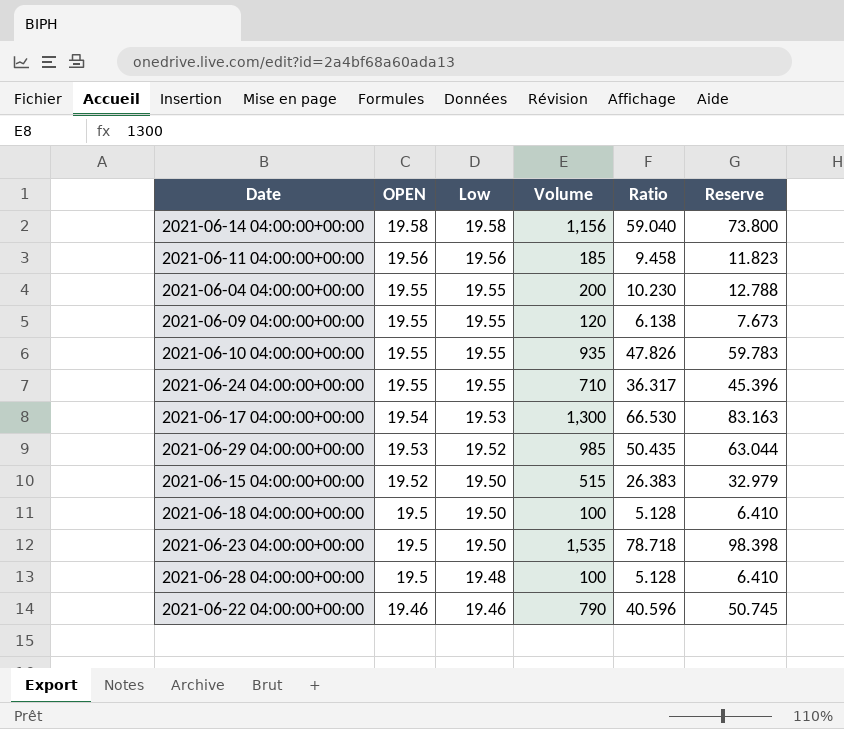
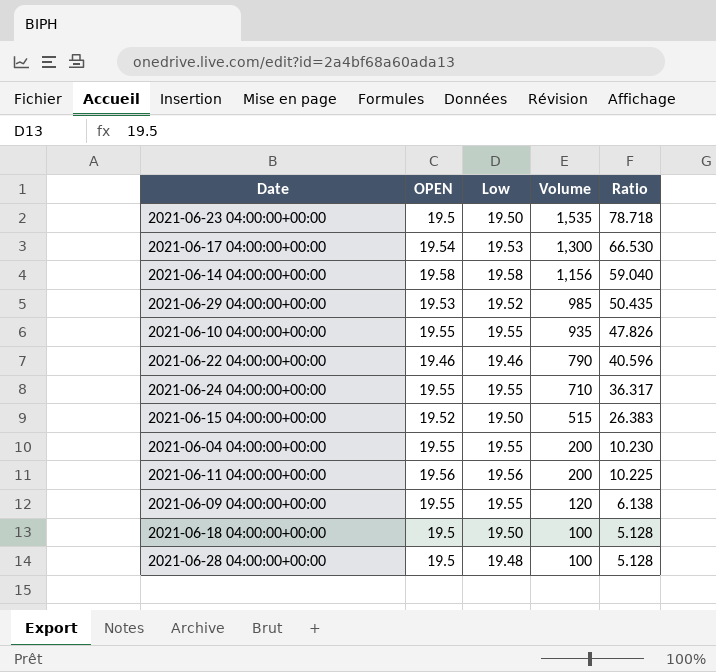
row order: OPEN descending -> Volume descending
column Reserve | formula: [Ratio] * 1.25 -> none
2021-06-11 04:00:00+00:00 | Volume: 185 -> 200
2021-06-11 04:00:00+00:00 | Ratio: 9.458 -> 10.225

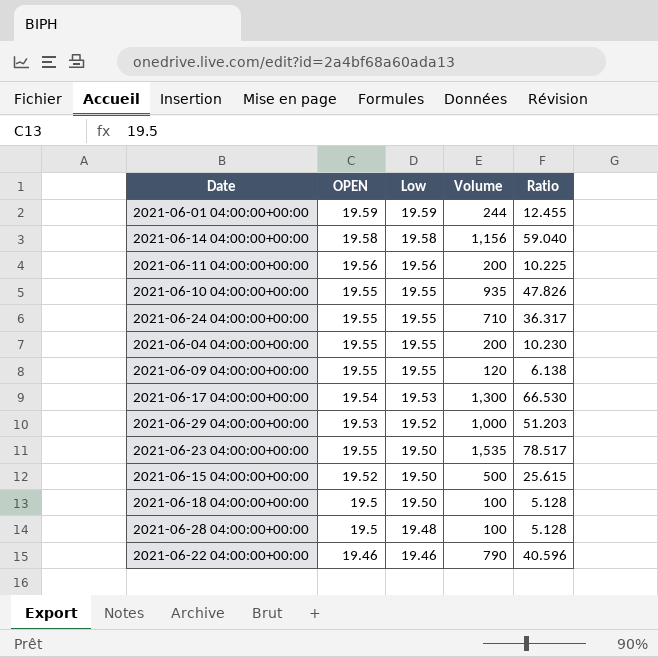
row order: Volume descending -> Low descending
row 2021-06-01 04:00:00+00:00: none -> 19.59 | 19.59 | 244 | 12.455
2021-06-29 04:00:00+00:00 | Volume: 985 -> 1,000
2021-06-29 04:00:00+00:00 | Ratio: 50.435 -> 51.203
2021-06-23 04:00:00+00:00 | OPEN: 19.5 -> 19.55
2021-06-23 04:00:00+00:00 | Ratio: 78.718 -> 78.517
2021-06-15 04:00:00+00:00 | Volume: 515 -> 500
2021-06-15 04:00:00+00:00 | Ratio: 26.383 -> 25.615

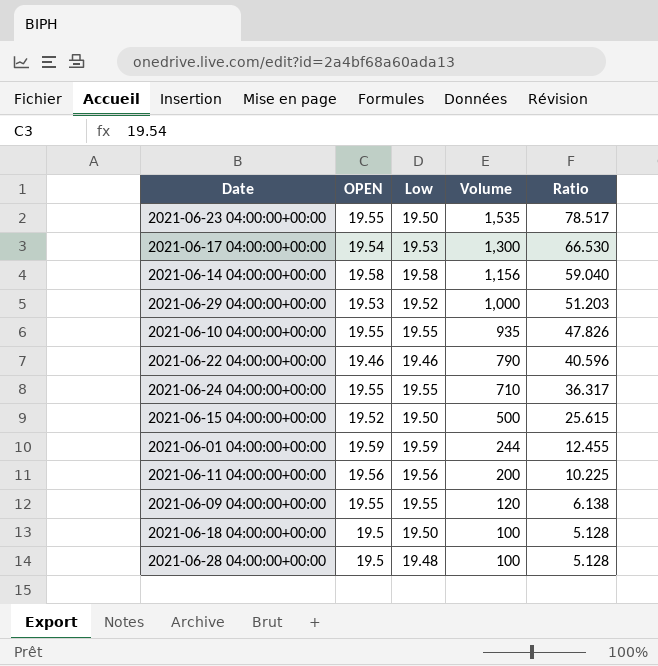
row order: Low descending -> Volume descending
row 2021-06-04 04:00:00+00:00: 19.55 | 19.55 | 200 | 10.230 -> none

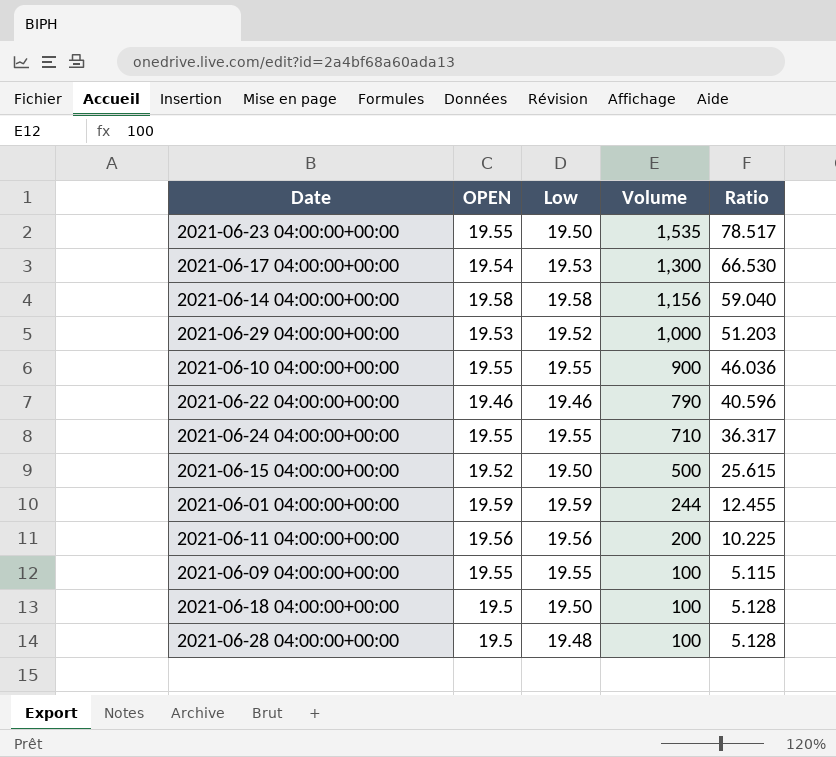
2021-06-10 04:00:00+00:00 | Volume: 935 -> 900
2021-06-10 04:00:00+00:00 | Ratio: 47.826 -> 46.036
2021-06-09 04:00:00+00:00 | Volume: 120 -> 100
2021-06-09 04:00:00+00:00 | Ratio: 6.138 -> 5.115

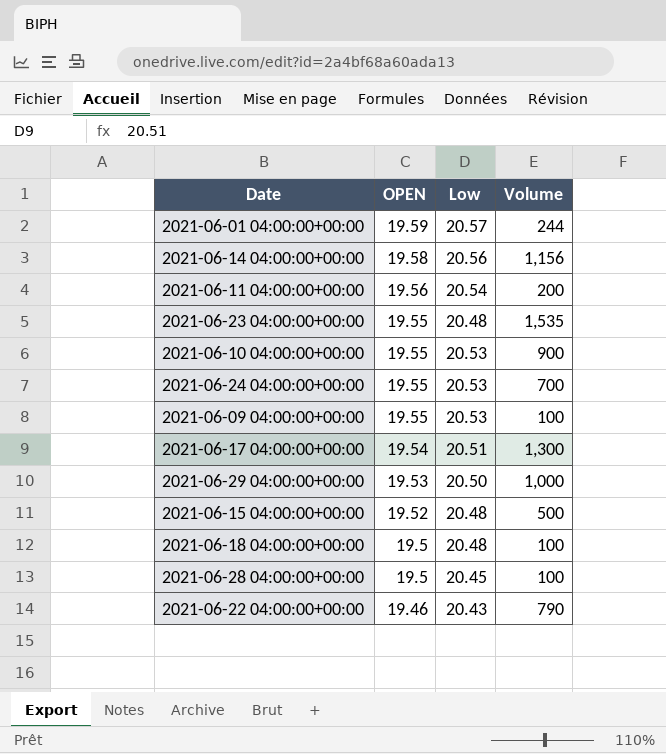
row order: Volume descending -> OPEN descending
column Ratio | formula: [Volume] / [OPEN] -> none
2021-06-01 04:00:00+00:00 | Low: 19.59 -> 20.57
2021-06-14 04:00:00+00:00 | Low: 19.58 -> 20.56
2021-06-11 04:00:00+00:00 | Low: 19.56 -> 20.54
2021-06-23 04:00:00+00:00 | Low: 19.50 -> 20.48
2021-06-10 04:00:00+00:00 | Low: 19.55 -> 20.53
2021-06-24 04:00:00+00:00 | Low: 19.55 -> 20.53
2021-06-24 04:00:00+00:00 | Volume: 710 -> 700
2021-06-09 04:00:00+00:00 | Low: 19.55 -> 20.53
2021-06-17 04:00:00+00:00 | Low: 19.53 -> 20.51
2021-06-29 04:00:00+00:00 | Low: 19.52 -> 20.50
2021-06-15 04:00:00+00:00 | Low: 19.50 -> 20.48
2021-06-18 04:00:00+00:00 | Low: 19.50 -> 20.48
2021-06-28 04:00:00+00:00 | Low: 19.48 -> 20.45
2021-06-22 04:00:00+00:00 | Low: 19.46 -> 20.43

